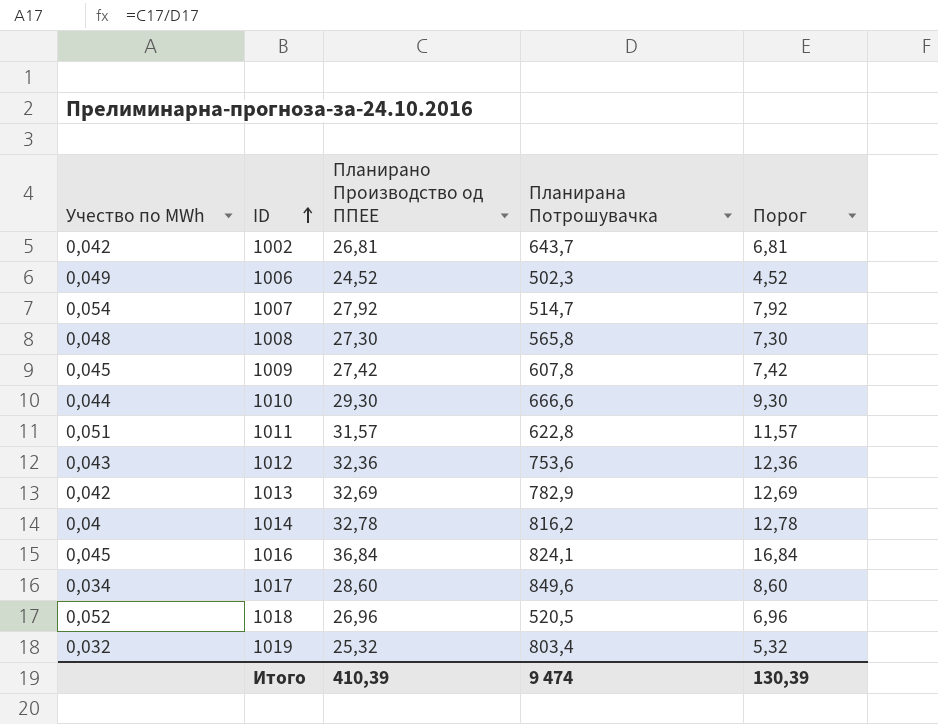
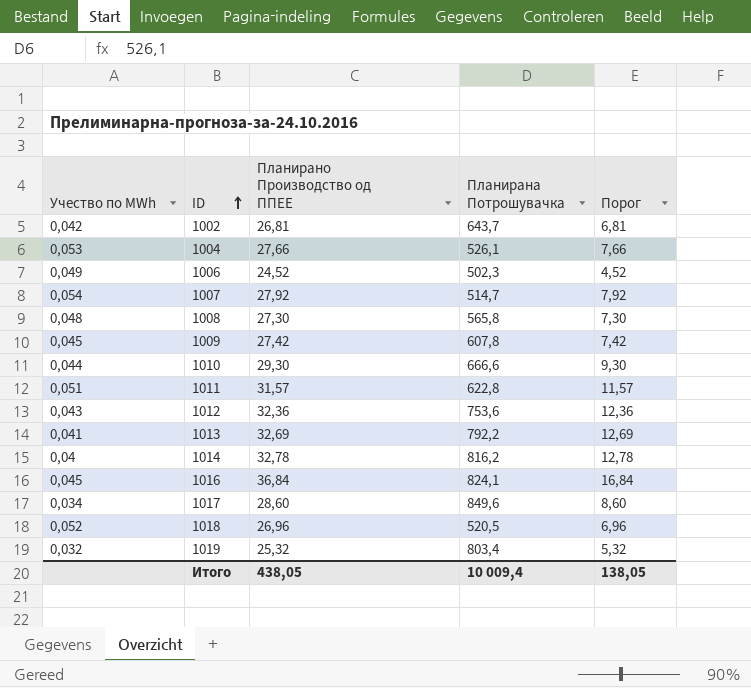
row 1004: none -> 0,053 | 27,66 | 526,1 | 7,66
1013 | Учество по MWh: 0,042 -> 0,041
1013 | Планирана Потрошувачка: 782,9 -> 792,2
Итого | Планирано Производство од ППЕЕ: 410,39 -> 438,05
Итого | Планирана Потрошувачка: 9 474 -> 10 009,4
Итого | Порог: 130,39 -> 138,05

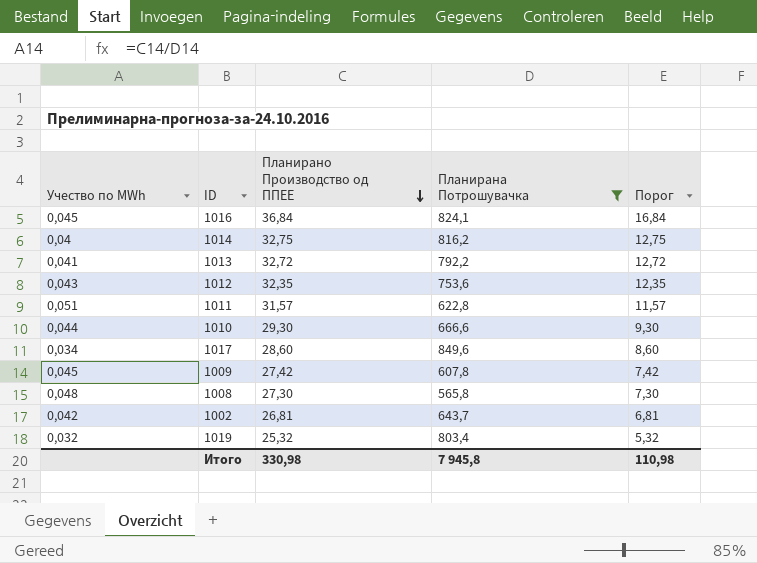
filter: none -> Планирана Потрошувачка >= 565,8
row order: ID ascending -> Планирано Производство од ППЕЕ descending
1014 | Планирано Производство од ППЕЕ: 32,78 -> 32,75
1014 | Порог: 12,78 -> 12,75
1013 | Планирано Производство од ППЕЕ: 32,69 -> 32,72
1013 | Порог: 12,69 -> 12,72
1012 | Планирано Производство од ППЕЕ: 32,36 -> 32,35
1012 | Порог: 12,36 -> 12,35
Итого | Планирано Производство од ППЕЕ: 438,05 -> 330,98
Итого | Планирана Потрошувачка: 10 009,4 -> 7 945,8
Итого | Порог: 138,05 -> 110,98

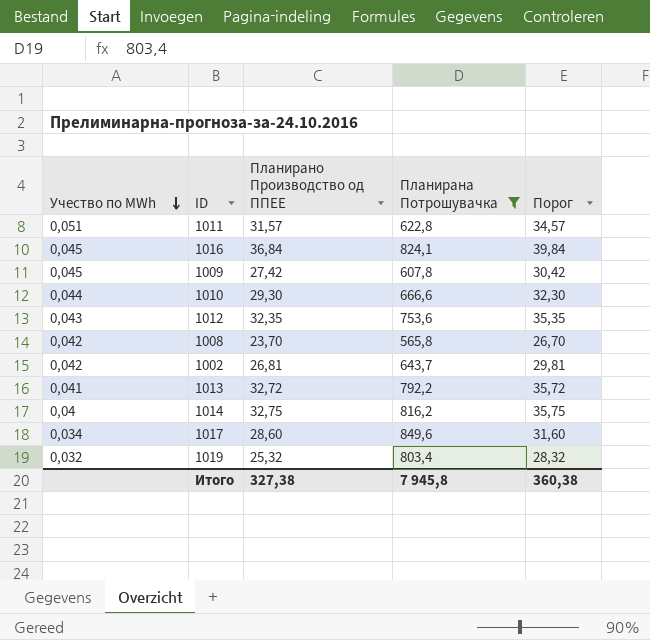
row order: Планирано Производство од ППЕЕ descending -> Учество по MWh descending
column Порог | formula: [Планирано Производство од ППЕЕ] - 20 -> [Планирано Производство од ППЕЕ] + 3
1008 | Учество по MWh: 0,048 -> 0,042
1008 | Планирано Производство од ППЕЕ: 27,30 -> 23,70
Итого | Планирано Производство од ППЕЕ: 330,98 -> 327,38
Итого | Порог: 110,98 -> 360,38

